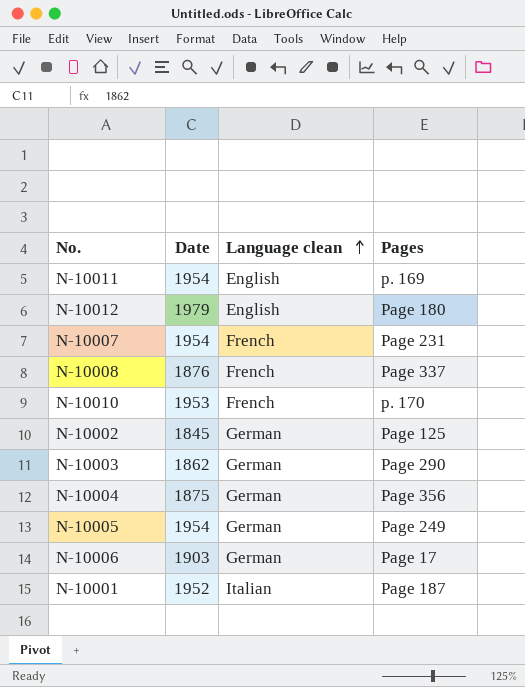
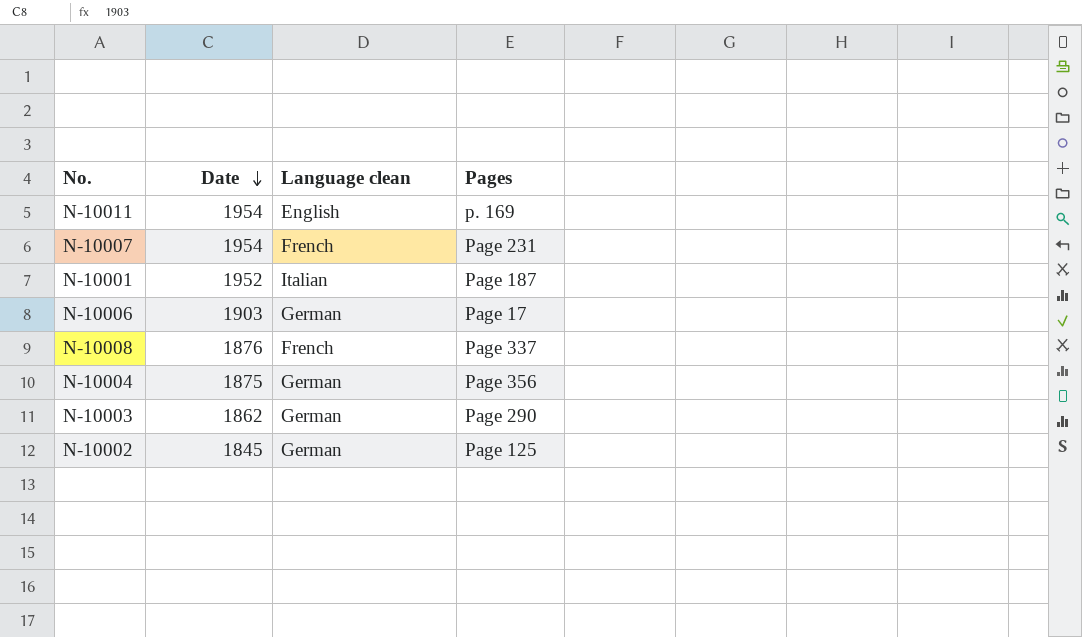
row order: Language clean ascending -> Date descending
row N-10012: 1979 | English | Page 180 -> none
row N-10010: 1953 | French | p. 170 -> none
row N-10005: 1954 | German | Page 249 -> none

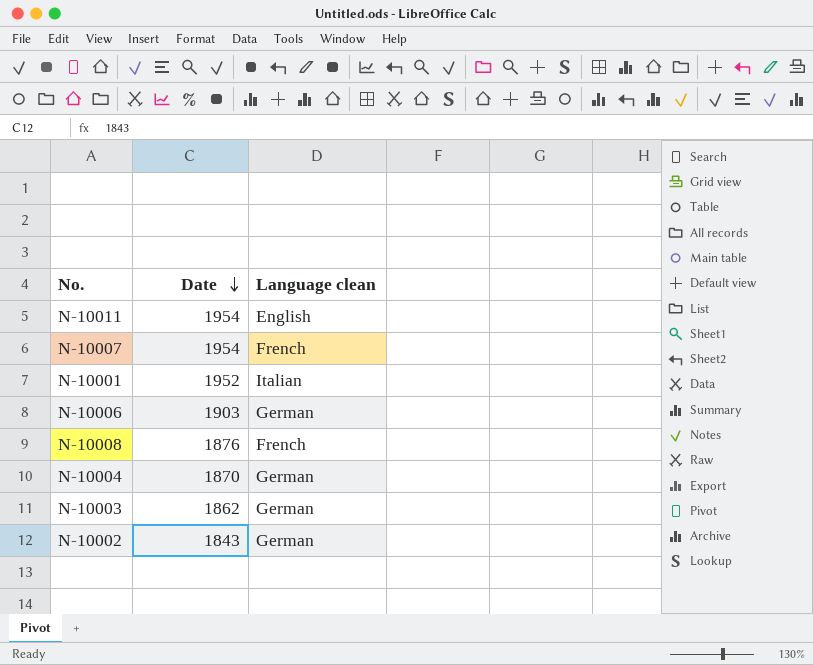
column Pages | position: 4 -> none
N-10004 | Date: 1875 -> 1870
N-10002 | Date: 1845 -> 1843

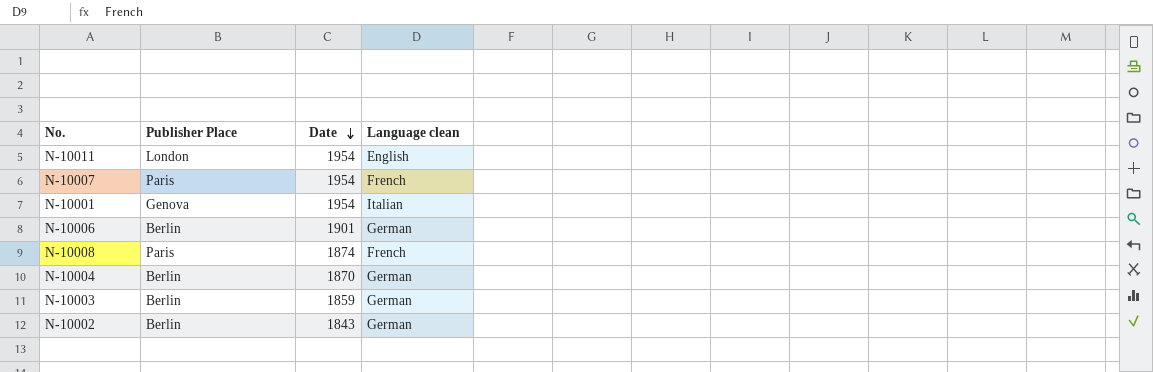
column Publisher Place | position: none -> 2
N-10001 | Date: 1952 -> 1954
N-10006 | Date: 1903 -> 1901
N-10008 | Date: 1876 -> 1874
N-10003 | Date: 1862 -> 1859

